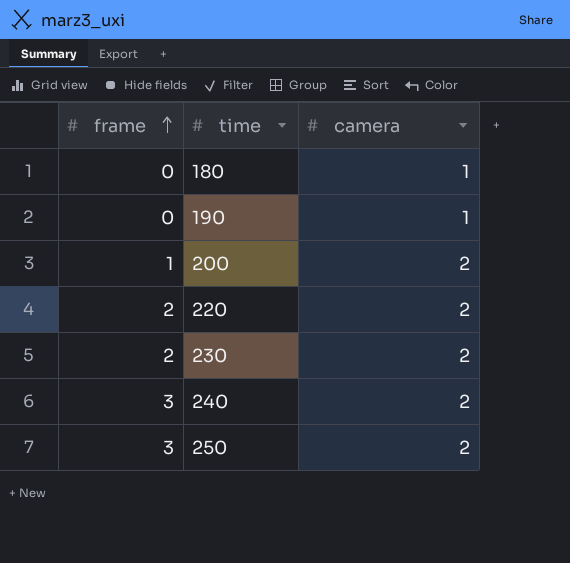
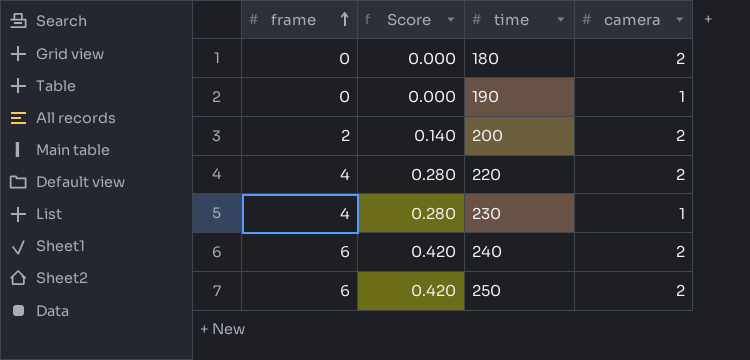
column Score | formula: none -> [frame] * 0.07
180 | camera: 1 -> 2
200 | frame: 1 -> 2
220 | frame: 2 -> 4
230 | frame: 2 -> 4
230 | camera: 2 -> 1
240 | frame: 3 -> 6
250 | frame: 3 -> 6

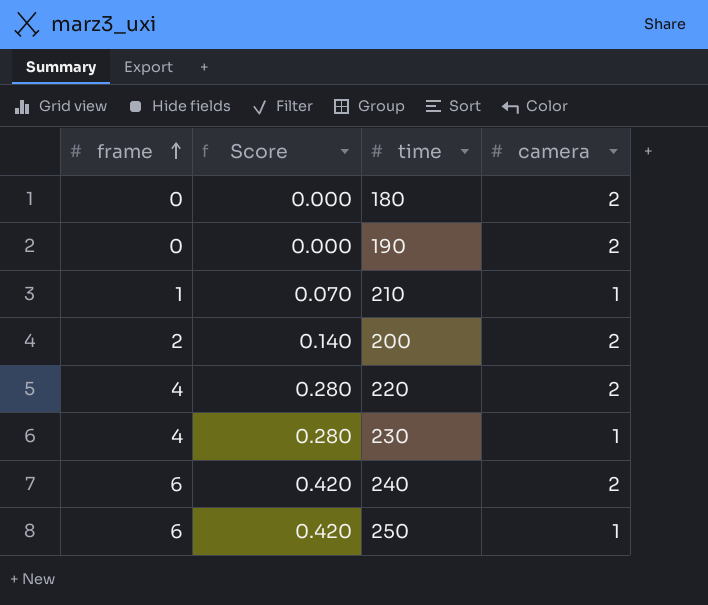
190 | camera: 1 -> 2
row 210: none -> 1 | 0.070 | 1
250 | camera: 2 -> 1

